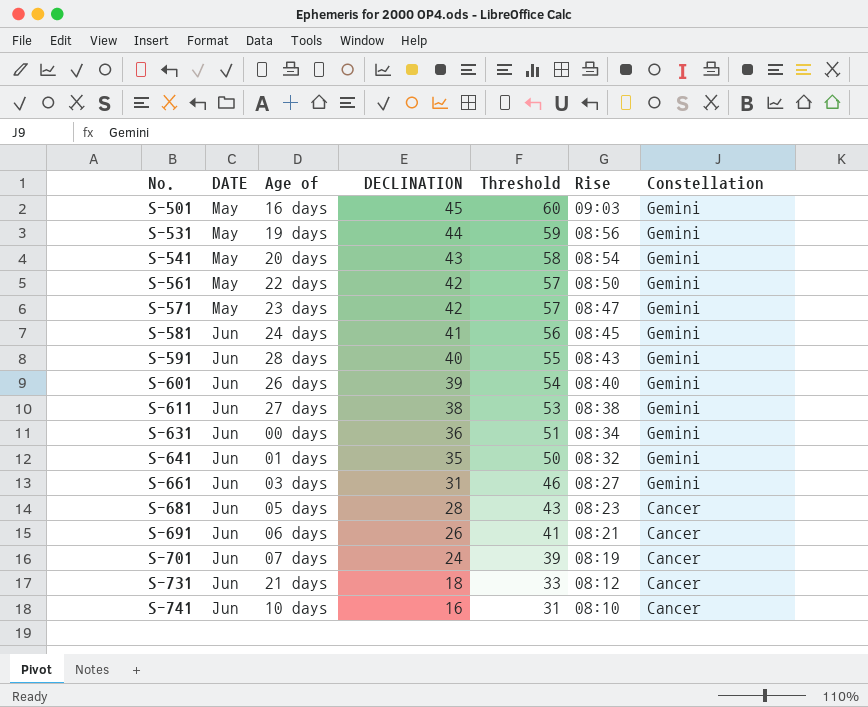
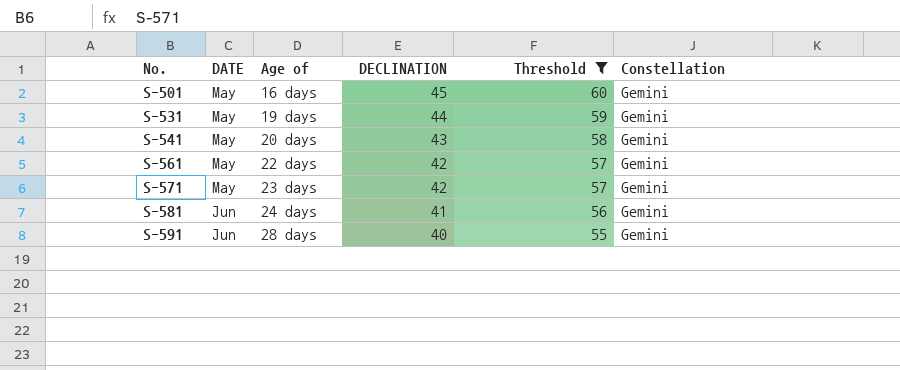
filter: none -> Threshold >= 55
column Rise | position: 6 -> none

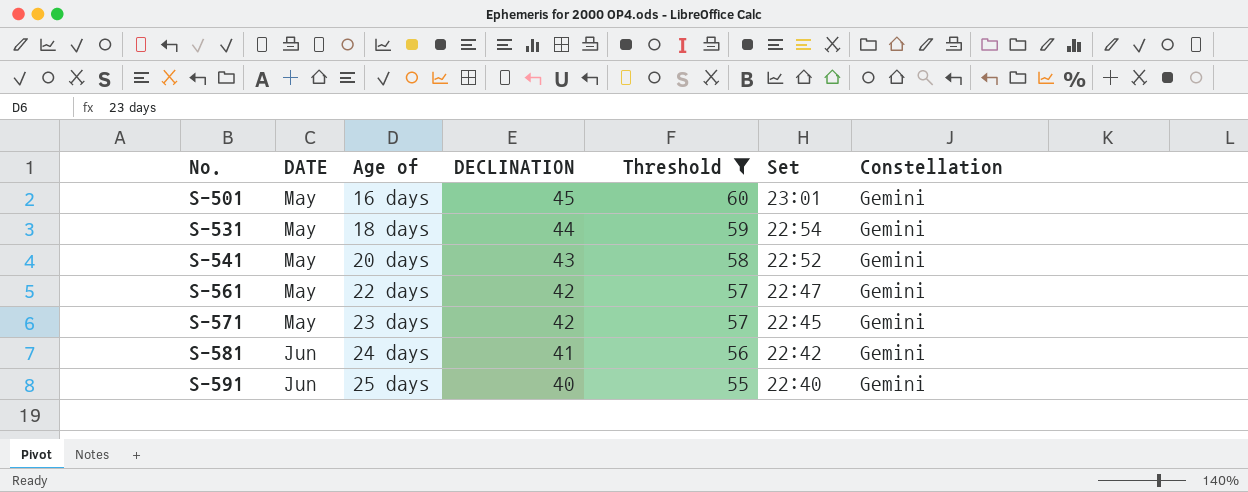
column Set | position: none -> 6
S-531 | Age of: 19 days -> 18 days
S-591 | Age of: 28 days -> 25 days

